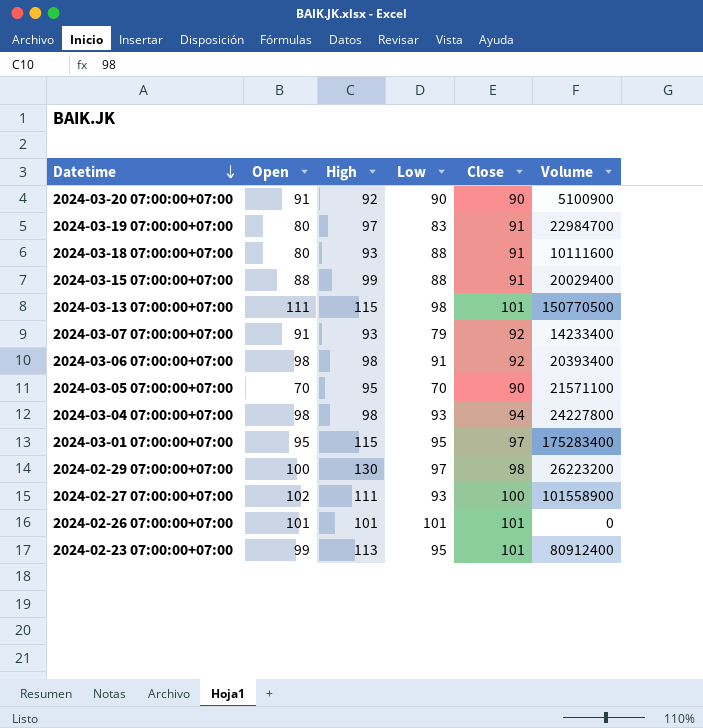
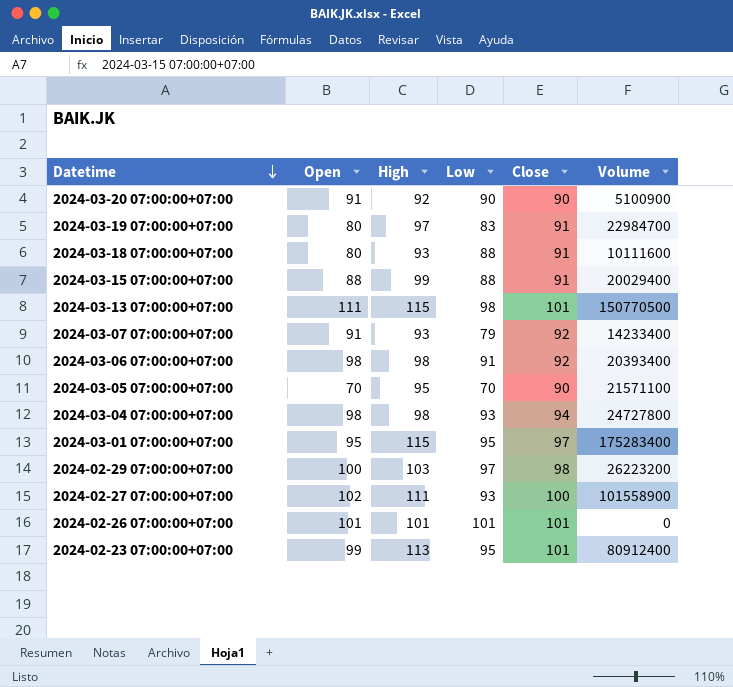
2024-03-04 07:00:00+07:00 | Volume: 24227800 -> 24727800
2024-02-29 07:00:00+07:00 | High: 130 -> 103

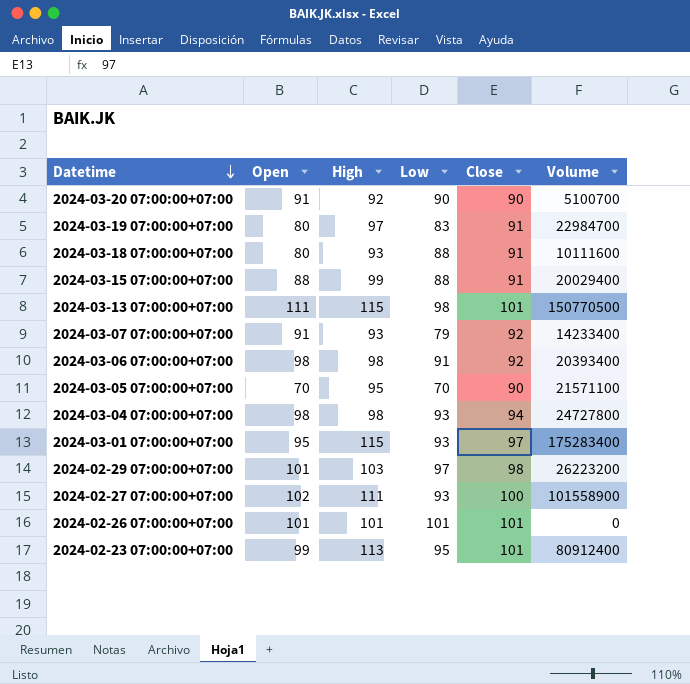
2024-03-20 07:00:00+07:00 | Volume: 5100900 -> 5100700
2024-03-01 07:00:00+07:00 | Low: 95 -> 93
2024-02-29 07:00:00+07:00 | Open: 100 -> 101

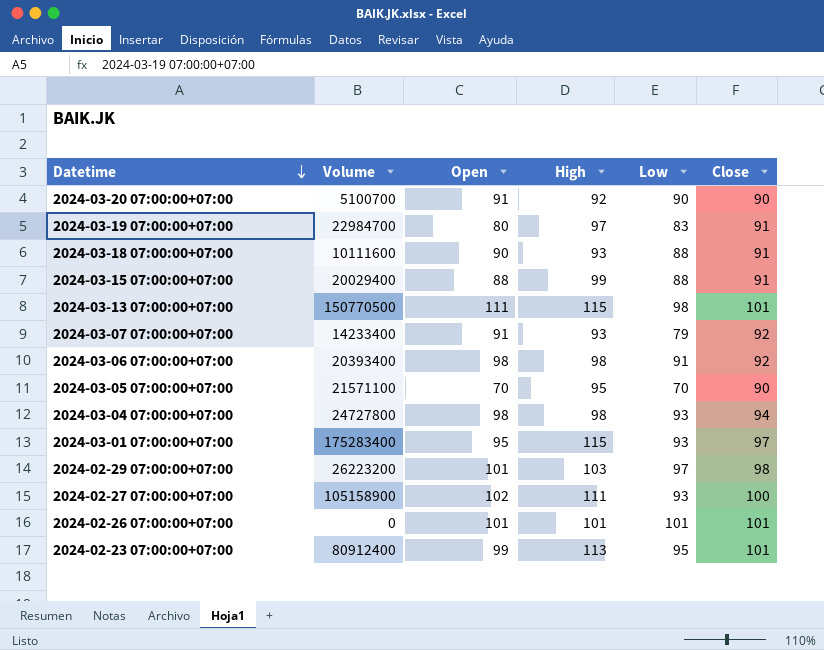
column Volume | position: 6 -> 2
2024-03-18 07:00:00+07:00 | Open: 80 -> 90
2024-02-27 07:00:00+07:00 | Volume: 101558900 -> 105158900

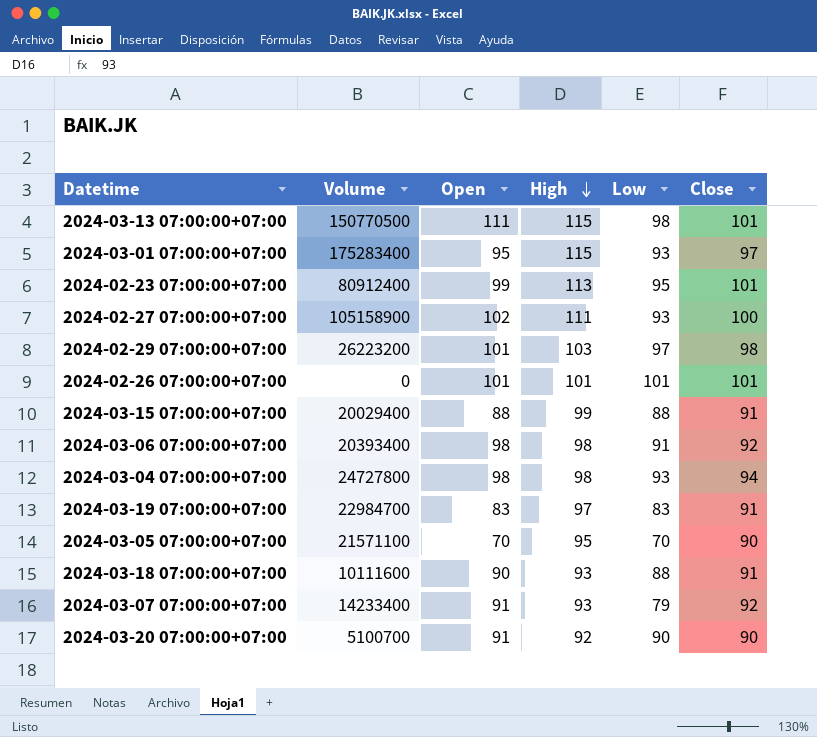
row order: Datetime descending -> High descending
2024-03-19 07:00:00+07:00 | Open: 80 -> 83

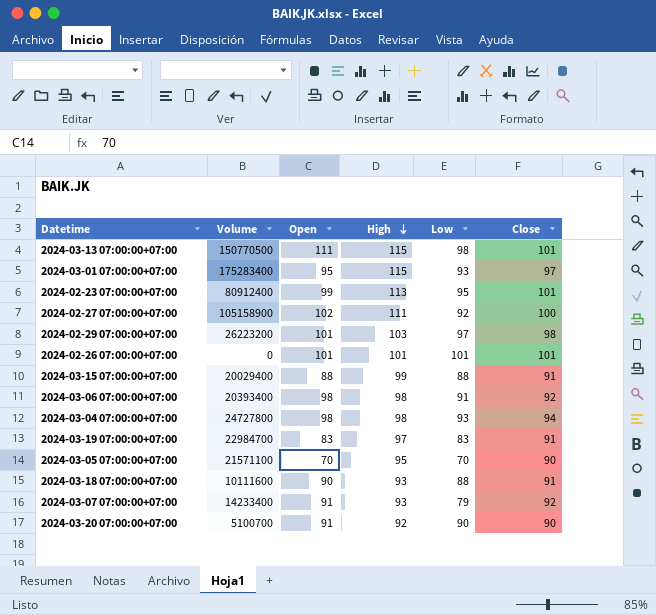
2024-02-27 07:00:00+07:00 | Low: 93 -> 92

